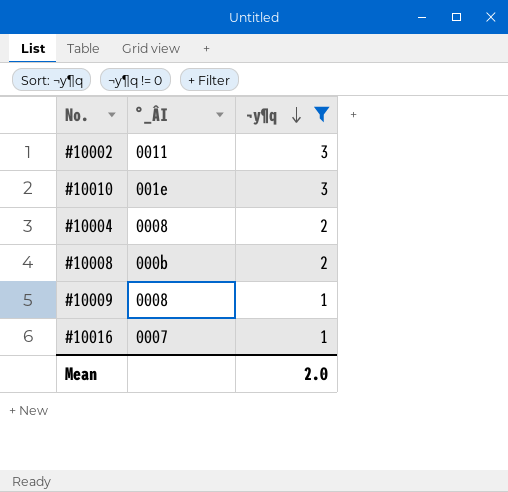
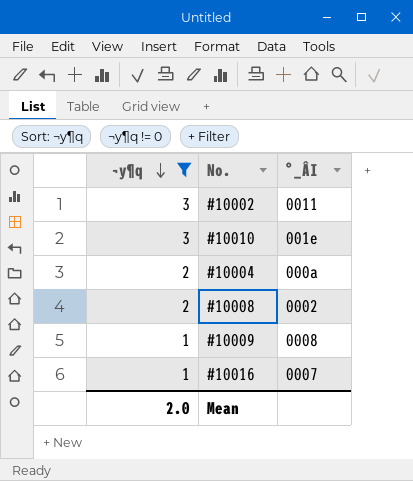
column ¬y¶q | position: 3 -> 1
#10004 | °_ÂI: 0008 -> 000a
#10008 | °_ÂI: 000b -> 0002

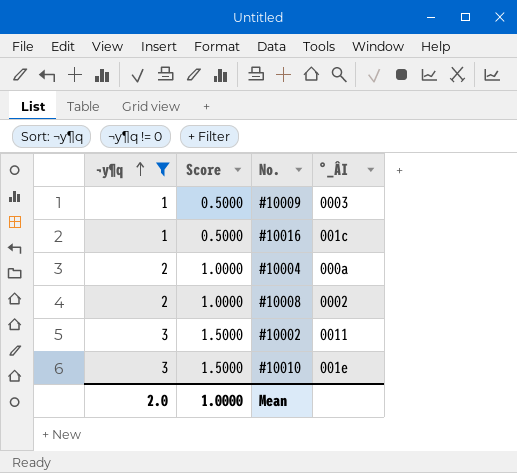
row order: ¬y¶q descending -> ¬y¶q ascending
column Score | formula: none -> [¬y¶q] * 0.5
#10009 | °_ÂI: 0008 -> 0003
#10016 | °_ÂI: 0007 -> 001c

